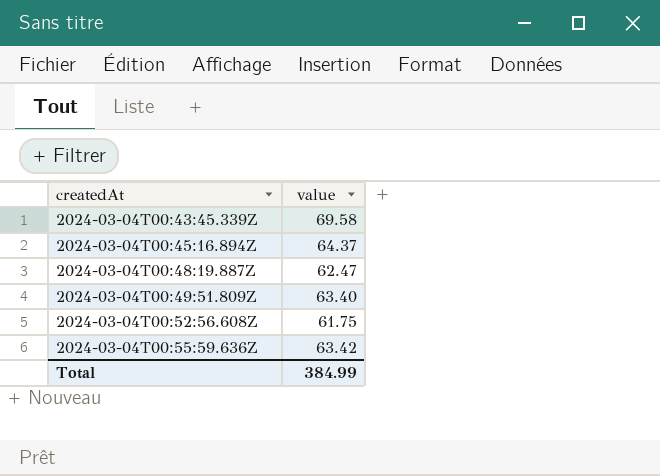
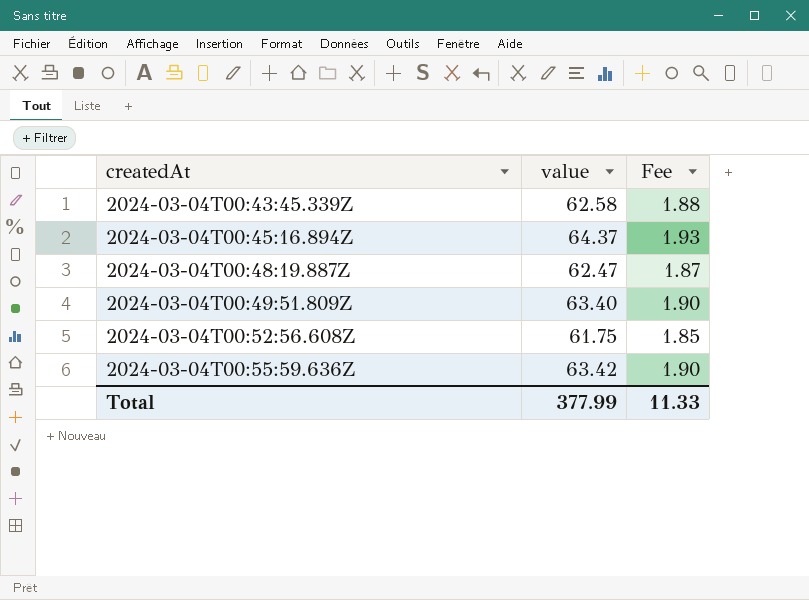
column Fee | formula: none -> [value] * 0.03
2024-03-04T00:43:45.339Z | value: 69.58 -> 62.58
Total | value: 384.99 -> 377.99

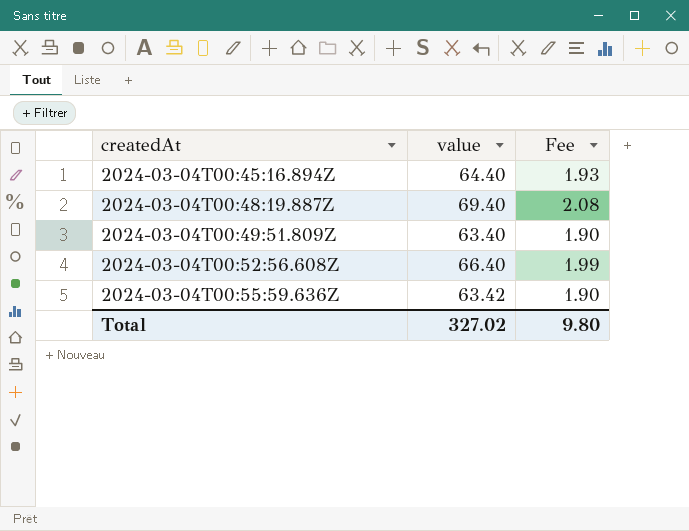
row 2024-03-04T00:43:45.339Z: 62.58 | 1.88 -> none
2024-03-04T00:45:16.894Z | value: 64.37 -> 64.40
2024-03-04T00:48:19.887Z | value: 62.47 -> 69.40
2024-03-04T00:48:19.887Z | Fee: 1.87 -> 2.08
2024-03-04T00:52:56.608Z | value: 61.75 -> 66.40
2024-03-04T00:52:56.608Z | Fee: 1.85 -> 1.99
Total | value: 377.99 -> 327.02
Total | Fee: 11.33 -> 9.80

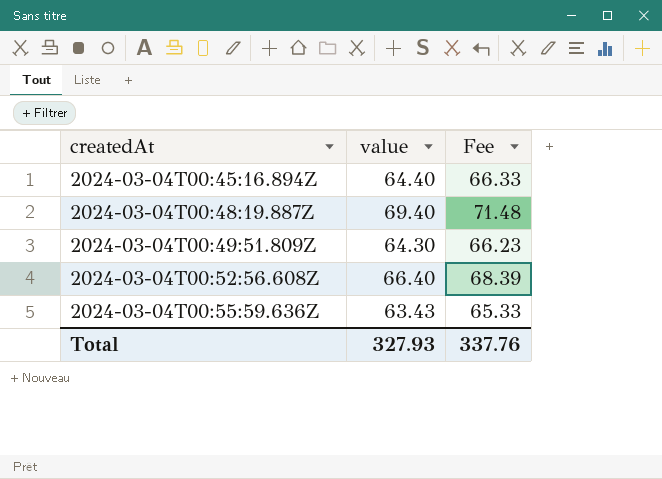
column Fee | formula: [value] * 0.03 -> [value] * 1.03
2024-03-04T00:49:51.809Z | value: 63.40 -> 64.30
2024-03-04T00:55:59.636Z | value: 63.42 -> 63.43
Total | value: 327.02 -> 327.93
Total | Fee: 9.80 -> 337.76

